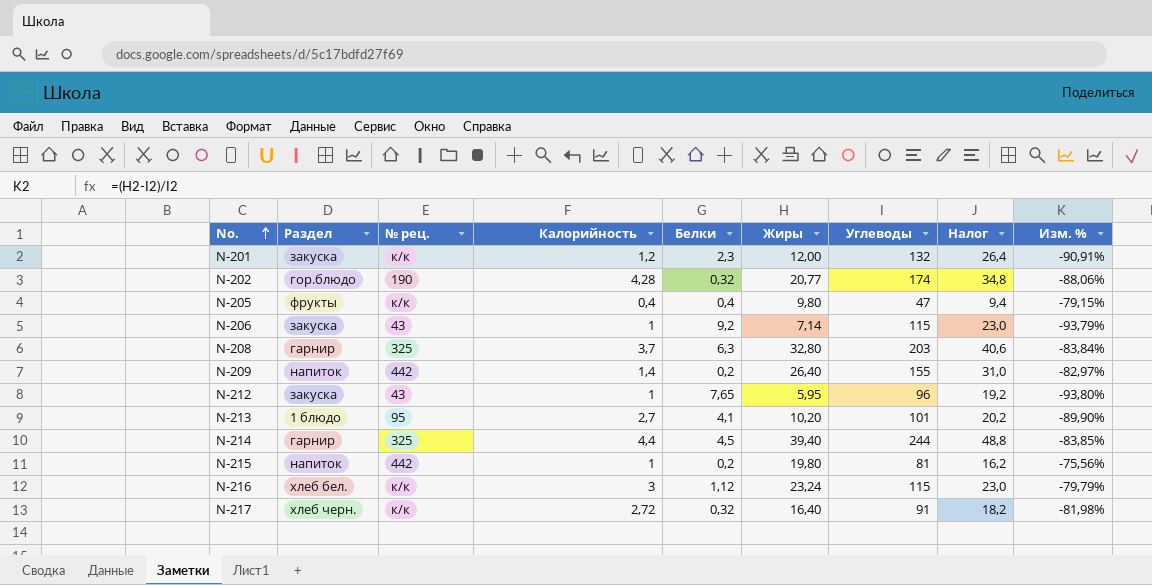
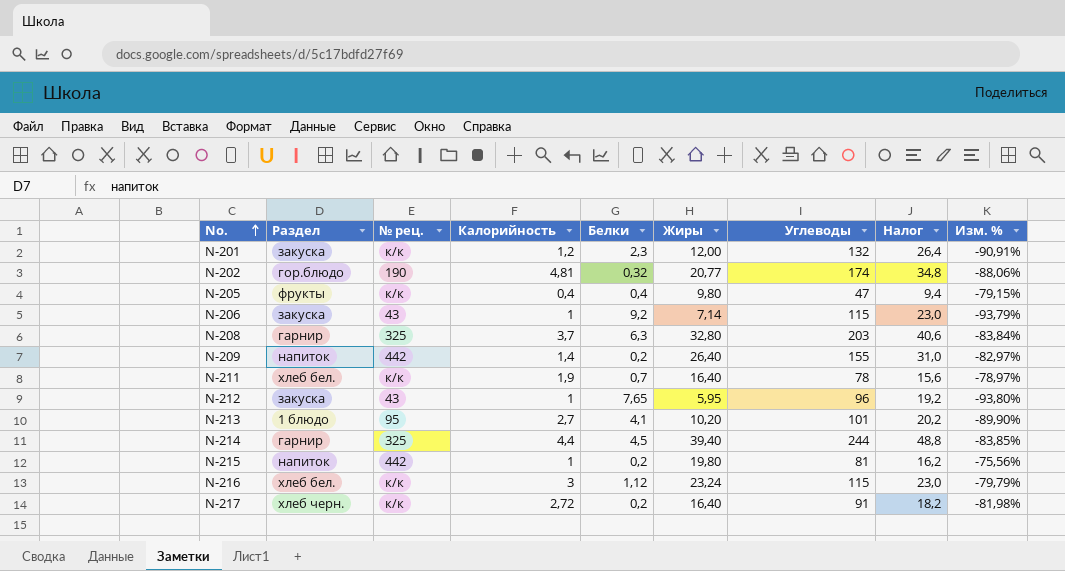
N-202 | Калорийность: 4,28 -> 4,81
row N-211: none -> хлеб бел. | к/к | 1,9 | 0,7 | 16,40 | 78 | 15,6 | -78,97%
N-217 | Белки: 0,32 -> 0,2

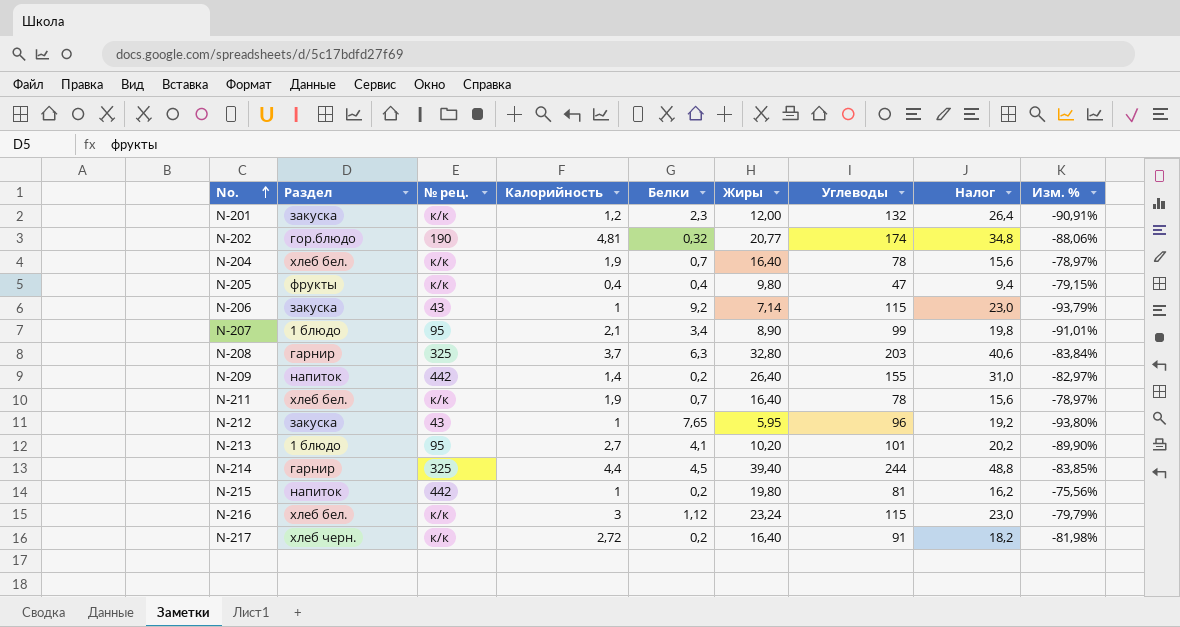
row N-204: none -> хлеб бел. | к/к | 1,9 | 0,7 | 16,40 | 78 | 15,6 | -78,97%
row N-207: none -> 1 блюдо | 95 | 2,1 | 3,4 | 8,90 | 99 | 19,8 | -91,01%

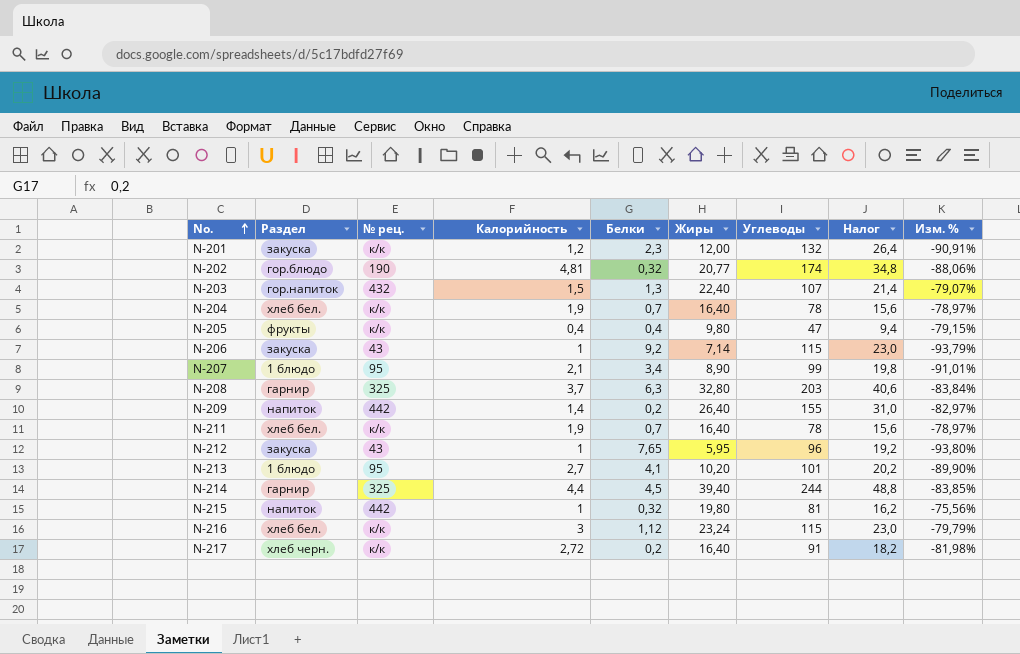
row N-203: none -> гор.напиток | 432 | 1,5 | 1,3 | 22,40 | 107 | 21,4 | -79,07%
N-215 | Белки: 0,2 -> 0,32

